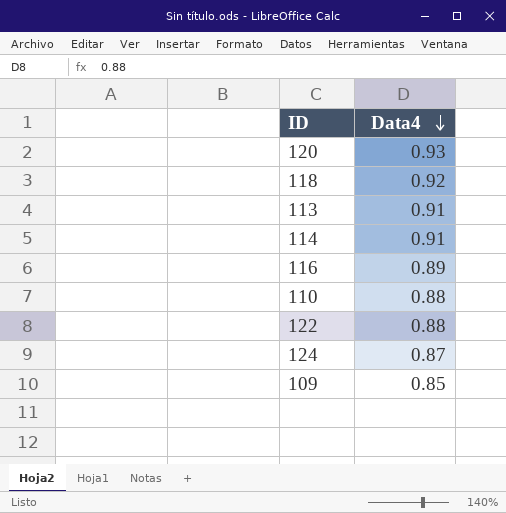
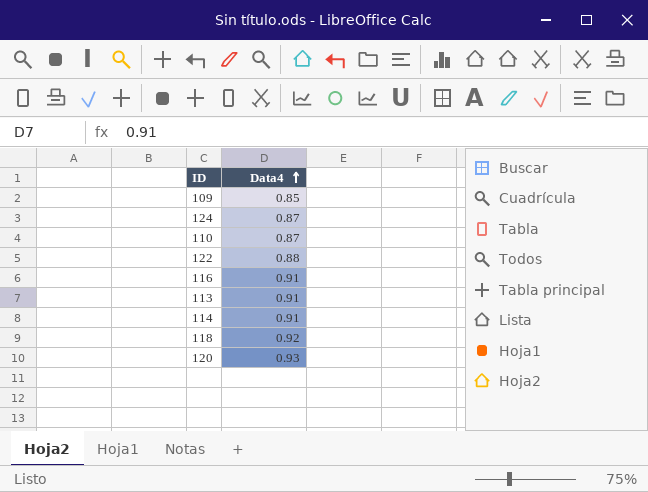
row order: Data4 descending -> Data4 ascending
110 | Data4: 0.88 -> 0.87
116 | Data4: 0.89 -> 0.91

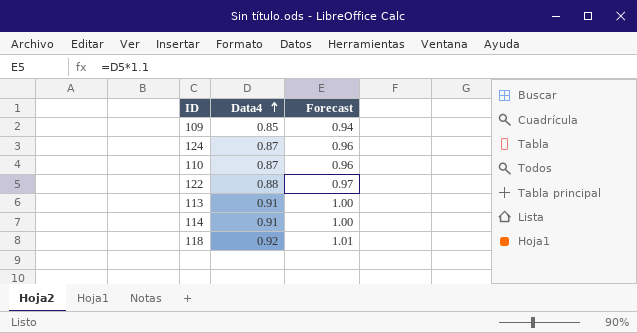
column Forecast | formula: none -> [Data4] * 1.1
row 116: 0.91 -> none
row 120: 0.93 -> none

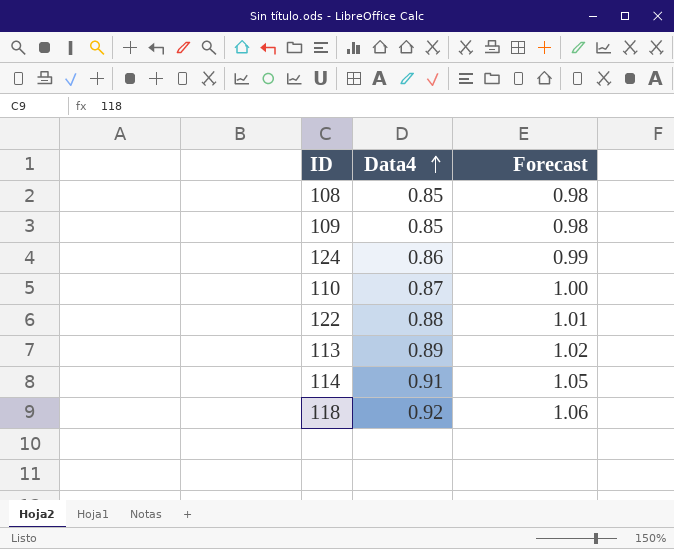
column Forecast | formula: [Data4] * 1.1 -> [Data4] * 1.15
row 108: none -> 0.85 | 0.98
124 | Data4: 0.87 -> 0.86
113 | Data4: 0.91 -> 0.89

